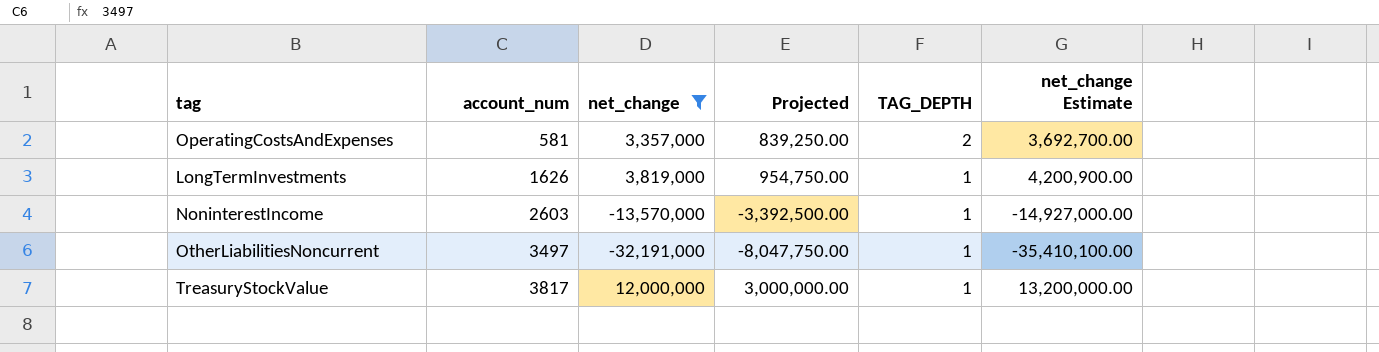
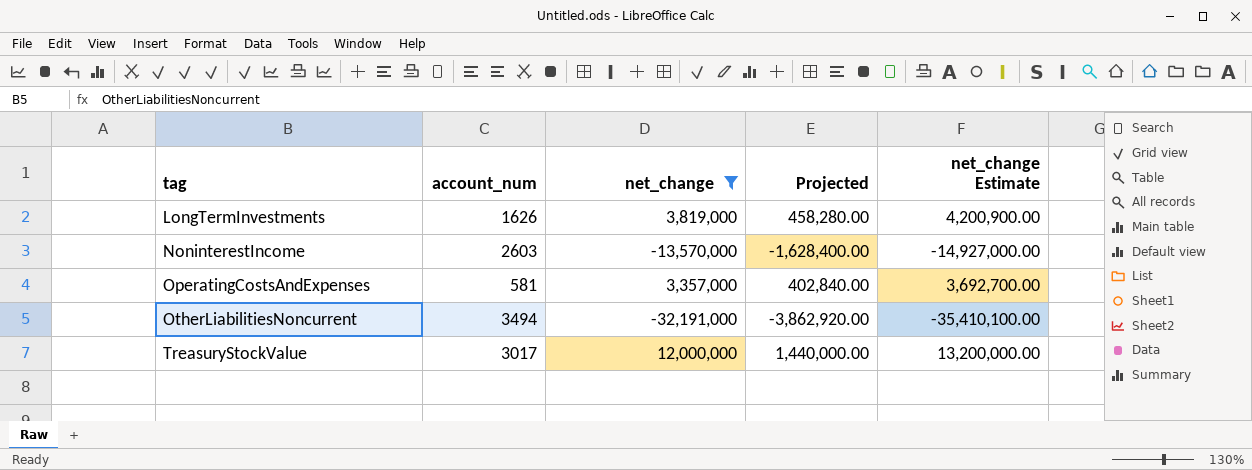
row order: account_num ascending -> tag ascending
column TAG_DEPTH | position: 5 -> none
column Projected | formula: [net_change] * 0.25 -> [net_change] * 0.12
OtherLiabilitiesNoncurrent | account_num: 3497 -> 3494
TreasuryStockValue | account_num: 3817 -> 3017

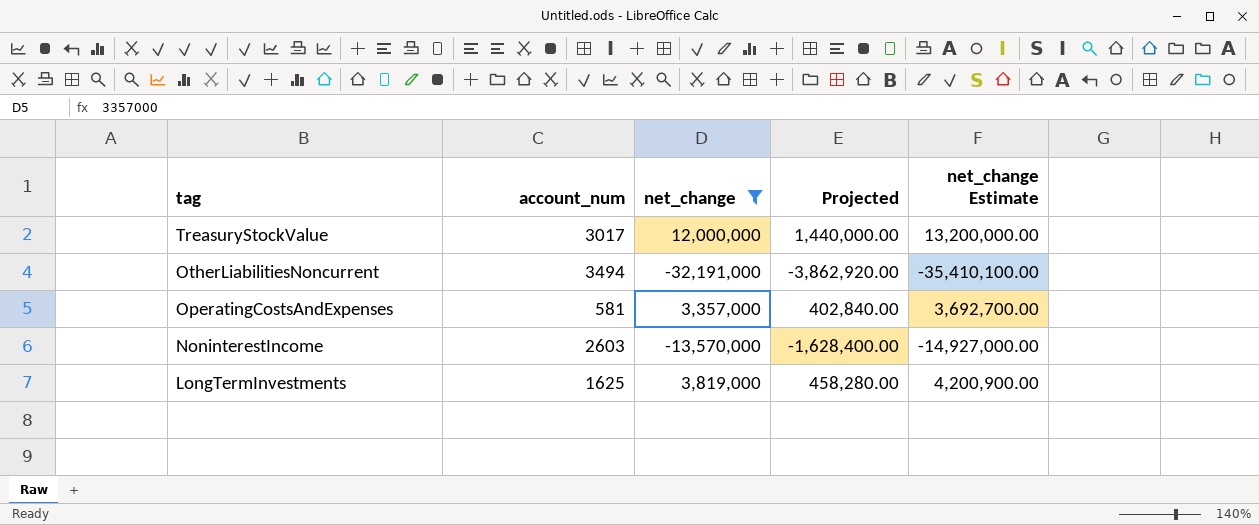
row order: tag ascending -> tag descending
LongTermInvestments | account_num: 1626 -> 1625

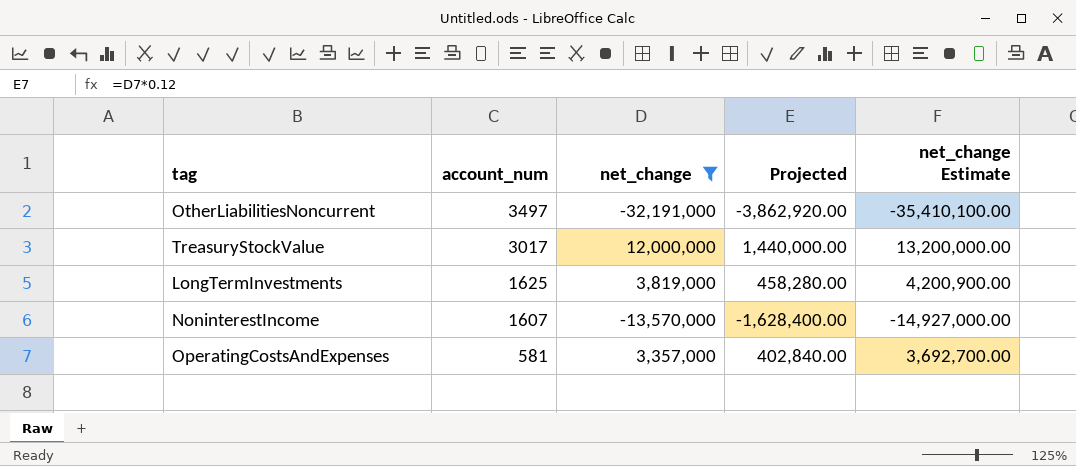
row order: tag descending -> account_num descending
OtherLiabilitiesNoncurrent | account_num: 3494 -> 3497
NoninterestIncome | account_num: 2603 -> 1607

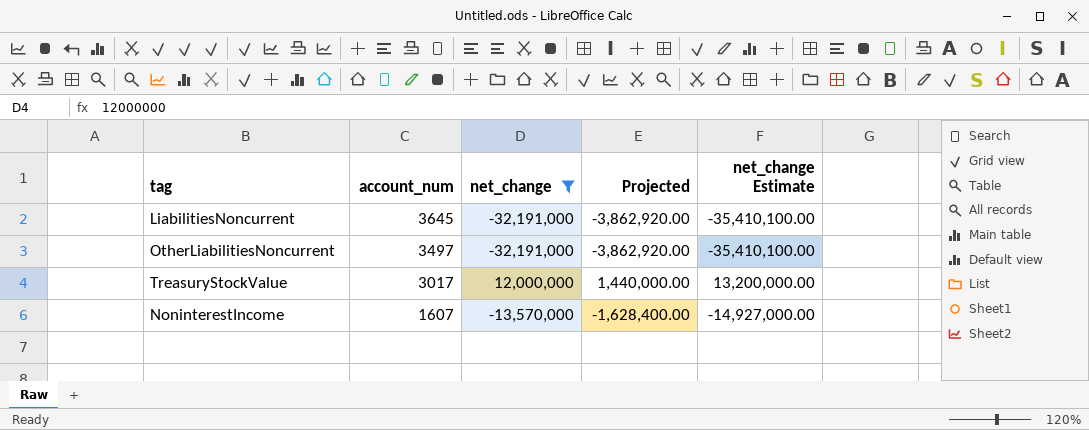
row LongTermInvestments: 1625 | 3,819,000 | 458,280.00 | 4,200,900.00 -> none
row OperatingCostsAndExpenses: 581 | 3,357,000 | 402,840.00 | 3,692,700.00 -> none
row LiabilitiesNoncurrent: none -> 3645 | -32,191,000 | -3,862,920.00 | -35,410,100.00

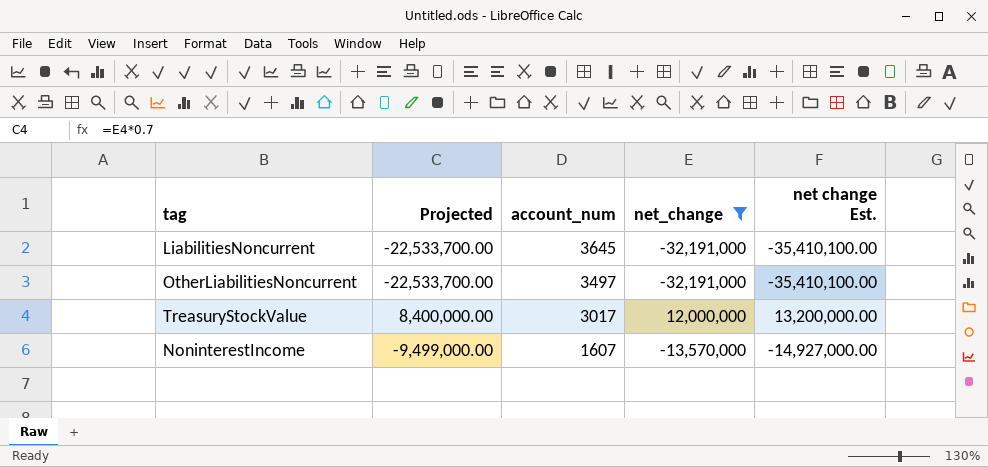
column Projected | formula: [net_change] * 0.12 -> [net_change] * 0.7
column Projected | position: 4 -> 2
column name: net_change Estimate -> net change Est.

